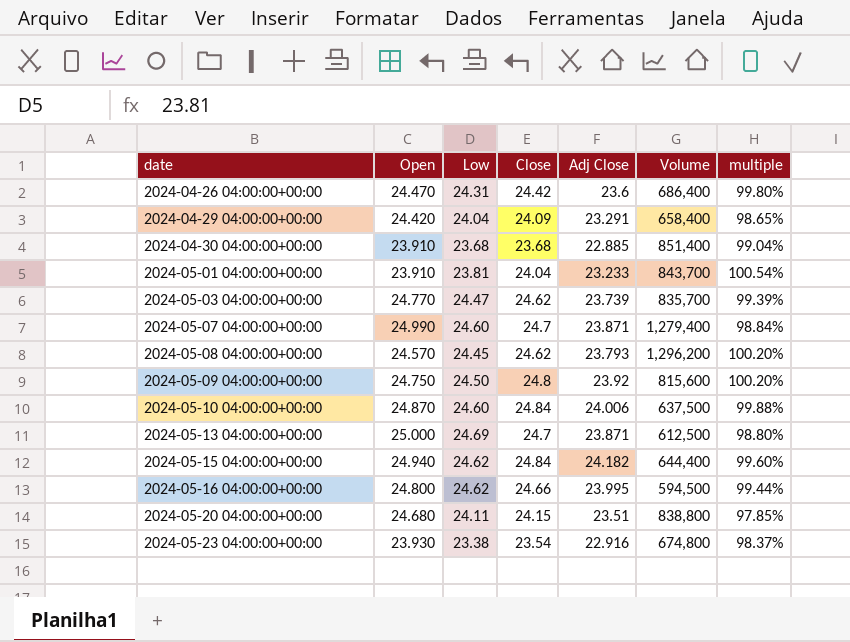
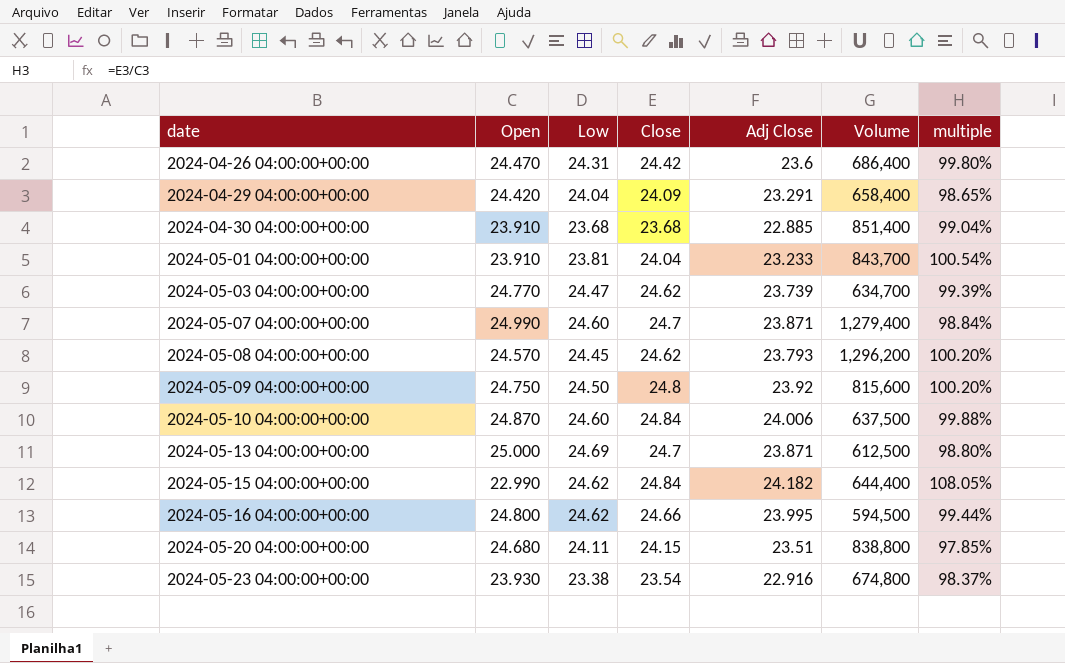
2024-05-03 04:00:00+00:00 | Volume: 835,700 -> 634,700
2024-05-15 04:00:00+00:00 | Open: 24.940 -> 22.990
2024-05-15 04:00:00+00:00 | multiple: 99.60% -> 108.05%

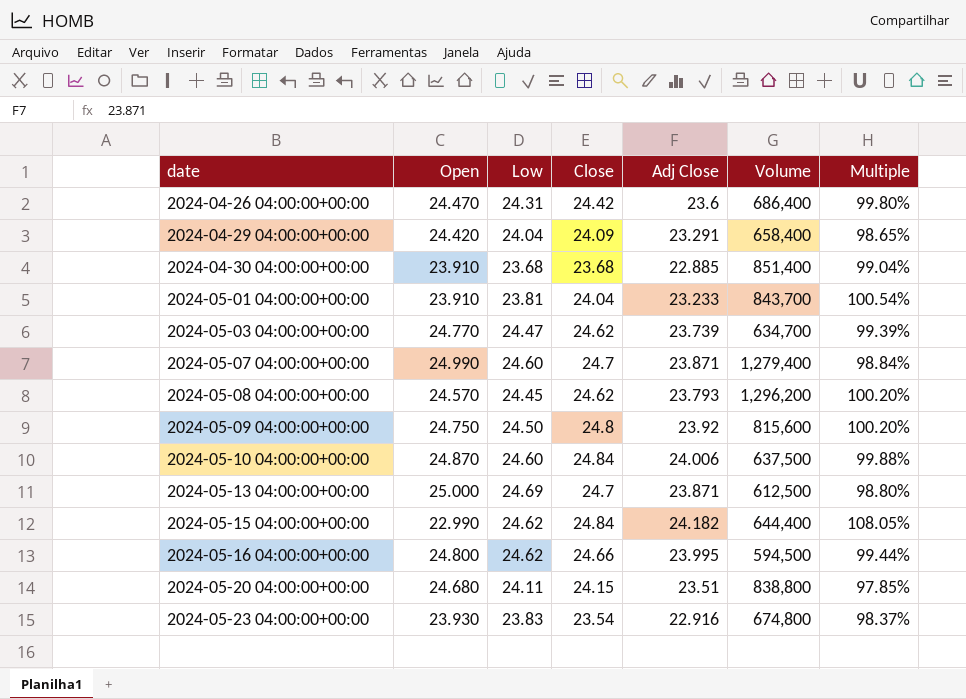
column name: multiple -> Multiple
2024-05-23 04:00:00+00:00 | Low: 23.38 -> 23.83

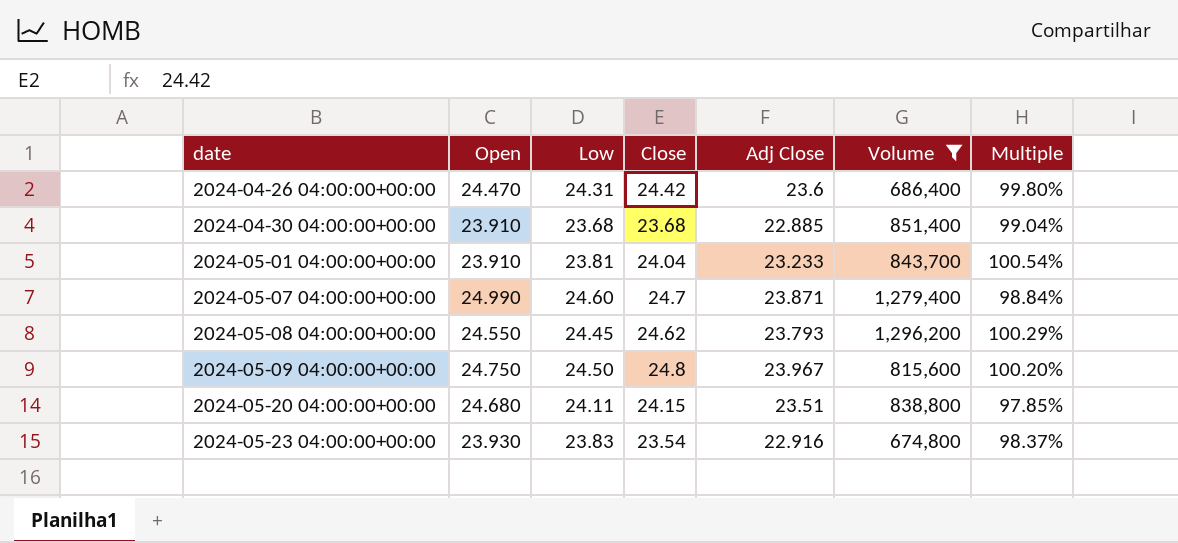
filter: none -> Volume >= 674,800
2024-05-08 04:00:00+00:00 | Open: 24.570 -> 24.550
2024-05-08 04:00:00+00:00 | Multiple: 100.20% -> 100.29%
2024-05-09 04:00:00+00:00 | Adj Close: 23.92 -> 23.967

